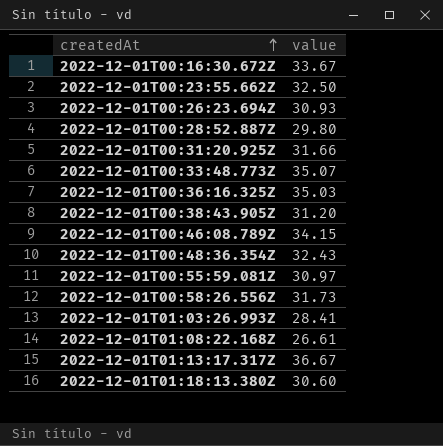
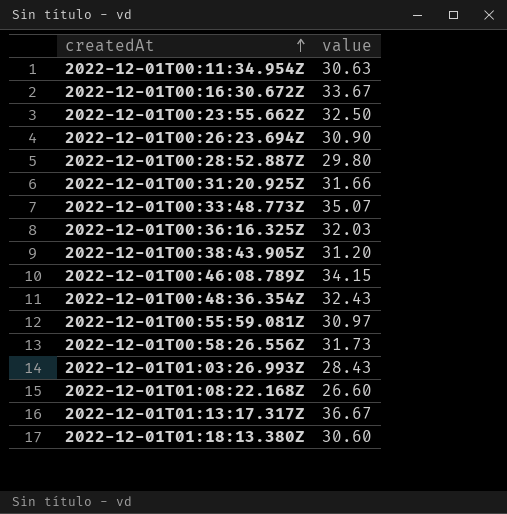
row 2022-12-01T00:11:34.954Z: none -> 30.63
2022-12-01T00:26:23.694Z | value: 30.93 -> 30.90
2022-12-01T00:36:16.325Z | value: 35.03 -> 32.03
2022-12-01T01:03:26.993Z | value: 28.41 -> 28.43
2022-12-01T01:08:22.168Z | value: 26.61 -> 26.60

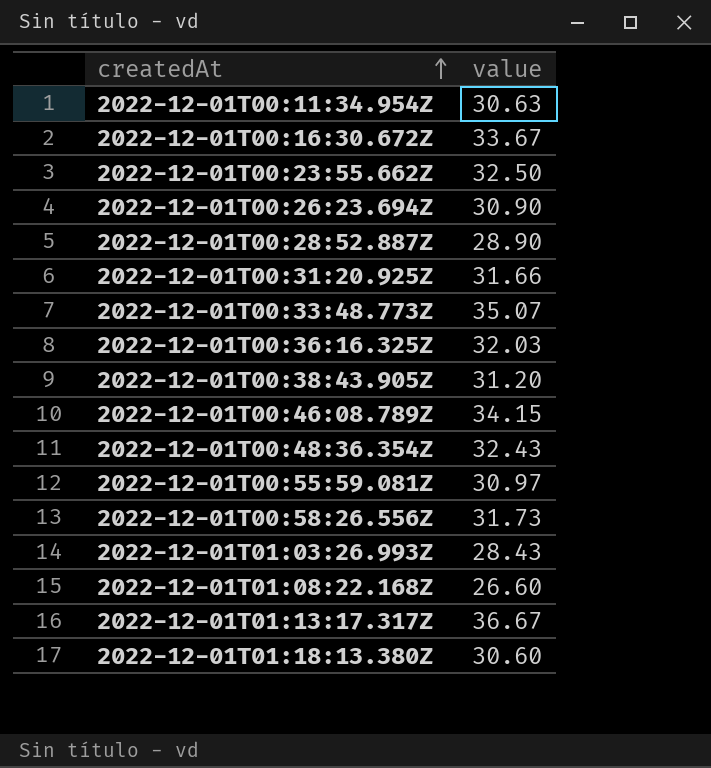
2022-12-01T00:28:52.887Z | value: 29.80 -> 28.90

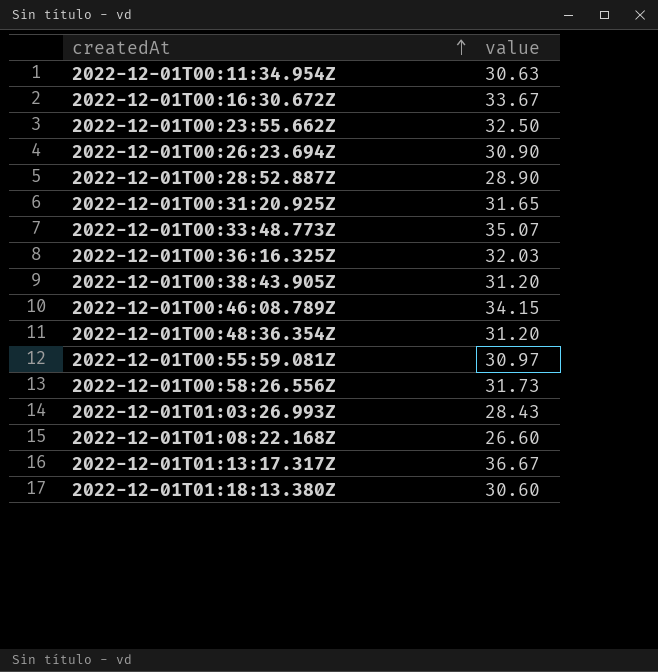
2022-12-01T00:31:20.925Z | value: 31.66 -> 31.65
2022-12-01T00:48:36.354Z | value: 32.43 -> 31.20

